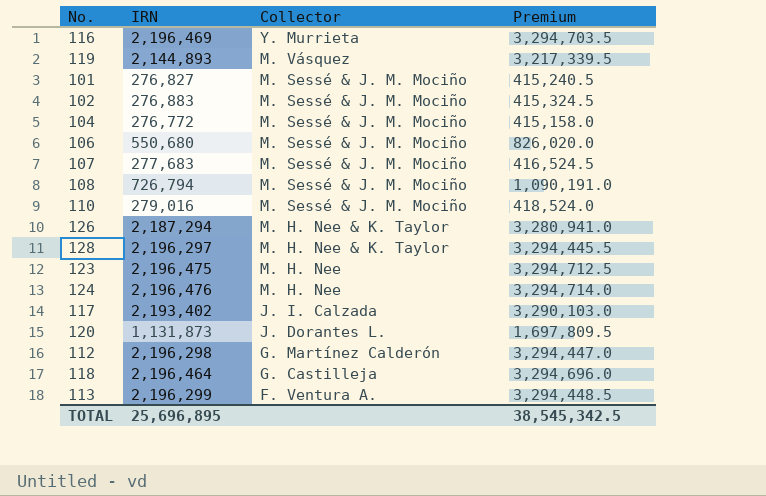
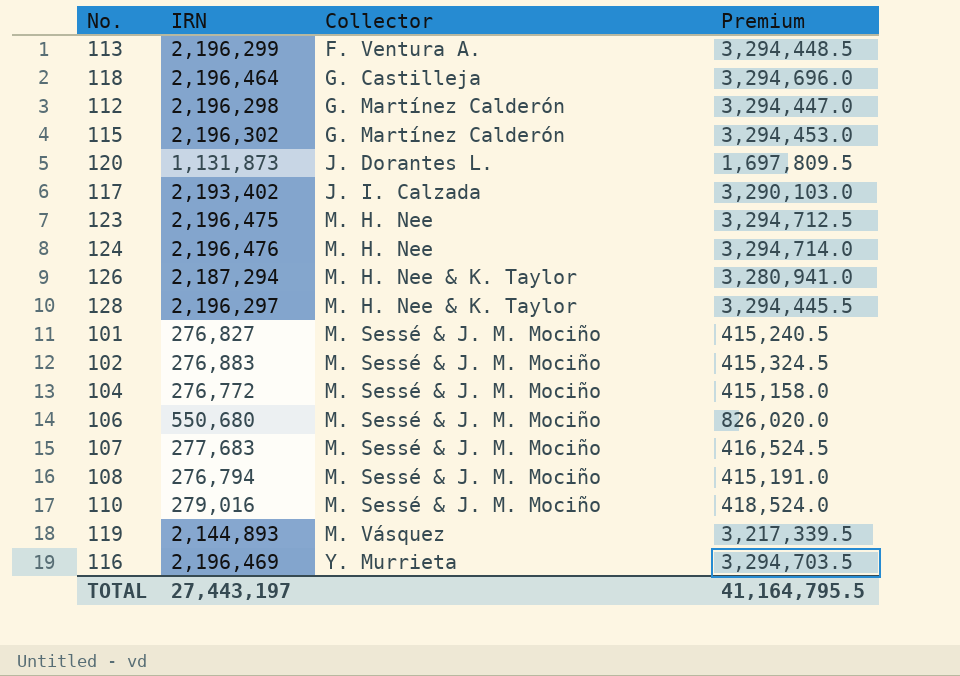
row order: Collector descending -> Collector ascending
row 115: none -> 2,196,302 | G. Martínez Calderón | 3,294,453.0
108 | IRN: 726,794 -> 276,794
108 | Premium: 1,090,191.0 -> 415,191.0
TOTAL | IRN: 25,696,895 -> 27,443,197
TOTAL | Premium: 38,545,342.5 -> 41,164,795.5

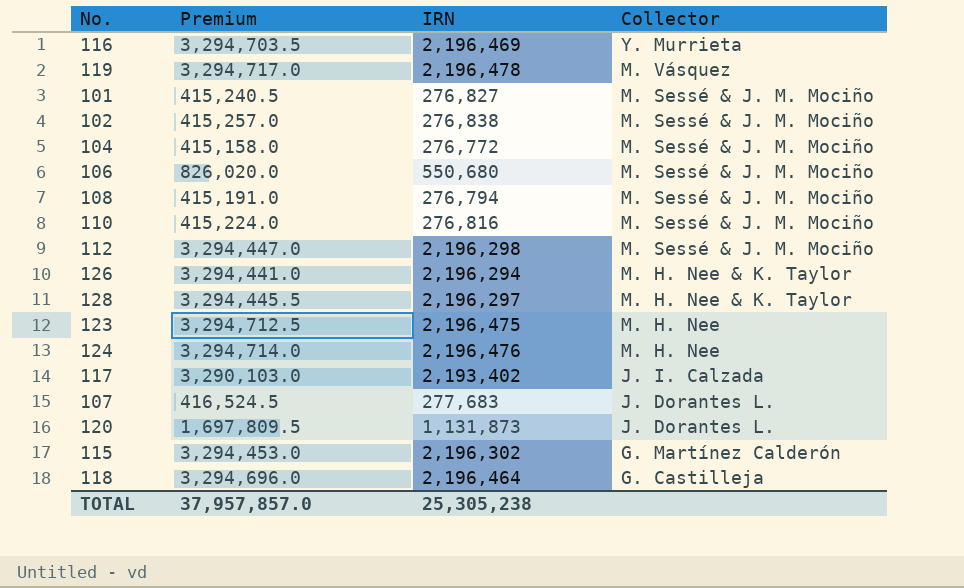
row order: Collector ascending -> Collector descending
column Premium | position: 4 -> 2
row 113: 2,196,299 | F. Ventura A. | 3,294,448.5 -> none
119 | Premium: 3,217,339.5 -> 3,294,717.0
119 | IRN: 2,144,893 -> 2,196,478
102 | Premium: 415,324.5 -> 415,257.0
102 | IRN: 276,883 -> 276,838
110 | Premium: 418,524.0 -> 415,224.0
110 | IRN: 279,016 -> 276,816
112 | Collector: G. Martínez Calderón -> M. Sessé & J. M. Mociño
126 | Premium: 3,280,941.0 -> 3,294,441.0
126 | IRN: 2,187,294 -> 2,196,294
107 | Collector: M. Sessé & J. M. Mociño -> J. Dorantes L.
TOTAL | Premium: 41,164,795.5 -> 37,957,857.0
TOTAL | IRN: 27,443,197 -> 25,305,238

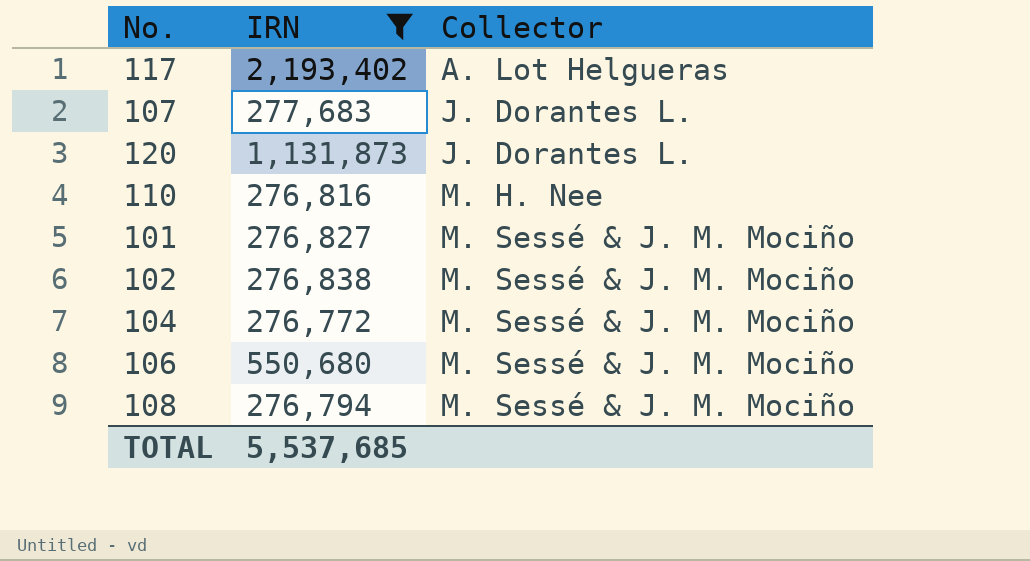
filter: none -> IRN <= 2,193,402
row order: Collector descending -> Collector ascending
column Premium | formula: [IRN] * 1.5 -> none
117 | Collector: J. I. Calzada -> A. Lot Helgueras
110 | Collector: M. Sessé & J. M. Mociño -> M. H. Nee
TOTAL | IRN: 25,305,238 -> 5,537,685

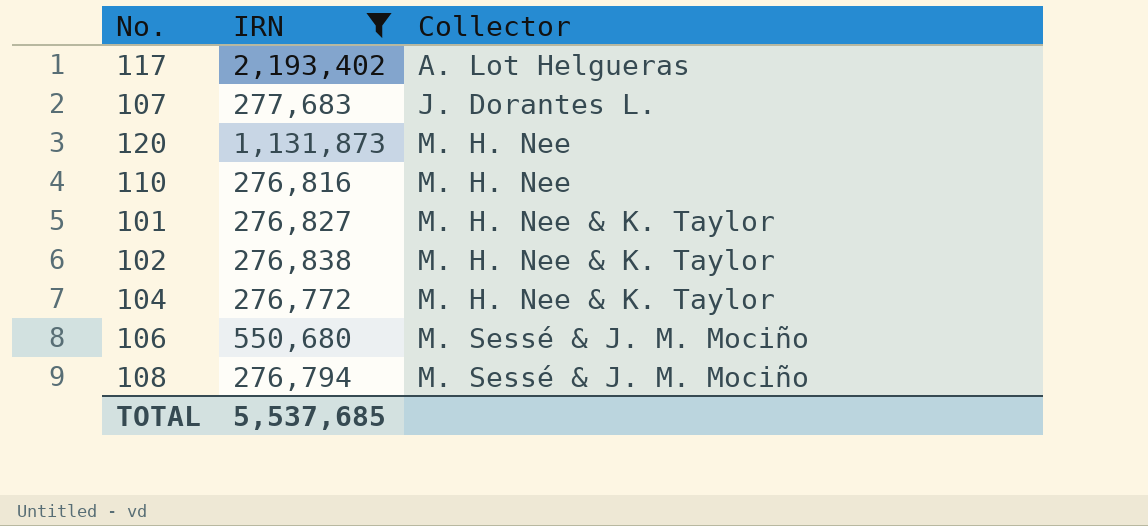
120 | Collector: J. Dorantes L. -> M. H. Nee
101 | Collector: M. Sessé & J. M. Mociño -> M. H. Nee & K. Taylor
102 | Collector: M. Sessé & J. M. Mociño -> M. H. Nee & K. Taylor
104 | Collector: M. Sessé & J. M. Mociño -> M. H. Nee & K. Taylor

